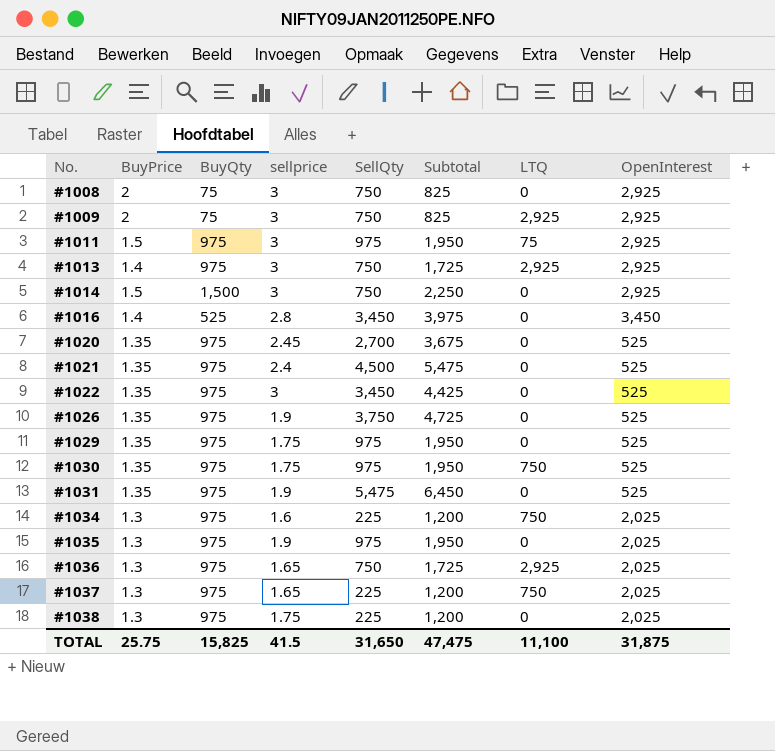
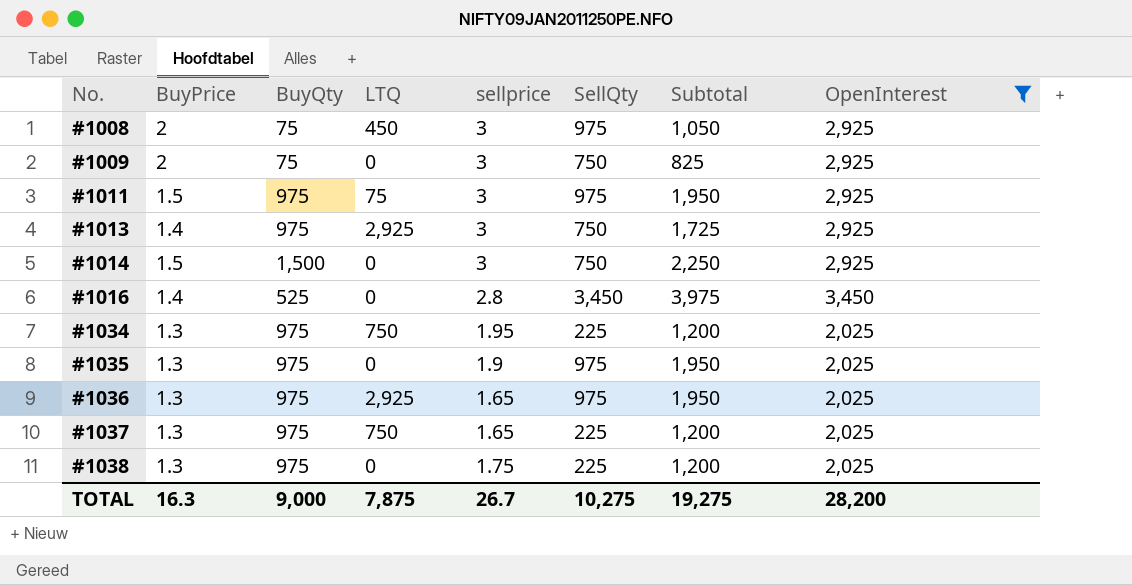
filter: none -> OpenInterest != 525
column LTQ | position: 7 -> 4
#1008 | LTQ: 0 -> 450
#1008 | SellQty: 750 -> 975
#1008 | Subtotal: 825 -> 1,050
#1009 | LTQ: 2,925 -> 0
#1034 | sellprice: 1.6 -> 1.95
#1036 | SellQty: 750 -> 975
#1036 | Subtotal: 1,725 -> 1,950
TOTAL | BuyPrice: 25.75 -> 16.3
TOTAL | BuyQty: 15,825 -> 9,000
TOTAL | LTQ: 11,100 -> 7,875
TOTAL | sellprice: 41.5 -> 26.7
TOTAL | SellQty: 31,650 -> 10,275
TOTAL | Subtotal: 47,475 -> 19,275
TOTAL | OpenInterest: 31,875 -> 28,200

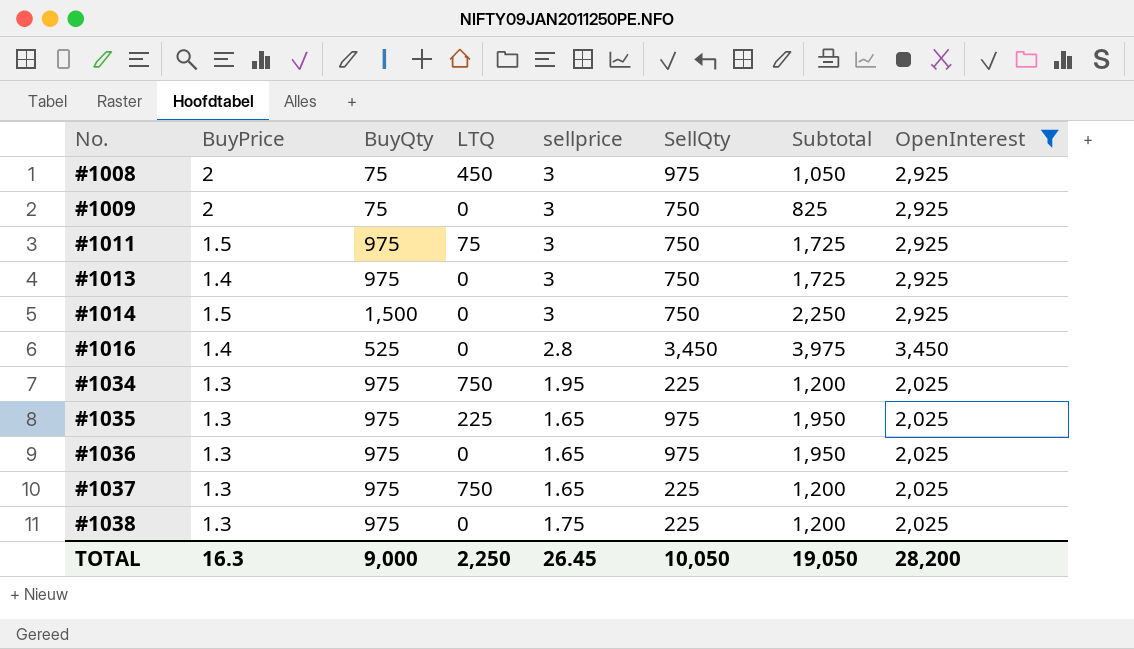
#1011 | SellQty: 975 -> 750
#1011 | Subtotal: 1,950 -> 1,725
#1013 | LTQ: 2,925 -> 0
#1035 | LTQ: 0 -> 225
#1035 | sellprice: 1.9 -> 1.65
#1036 | LTQ: 2,925 -> 0
TOTAL | LTQ: 7,875 -> 2,250
TOTAL | sellprice: 26.7 -> 26.45
TOTAL | SellQty: 10,275 -> 10,050
TOTAL | Subtotal: 19,275 -> 19,050

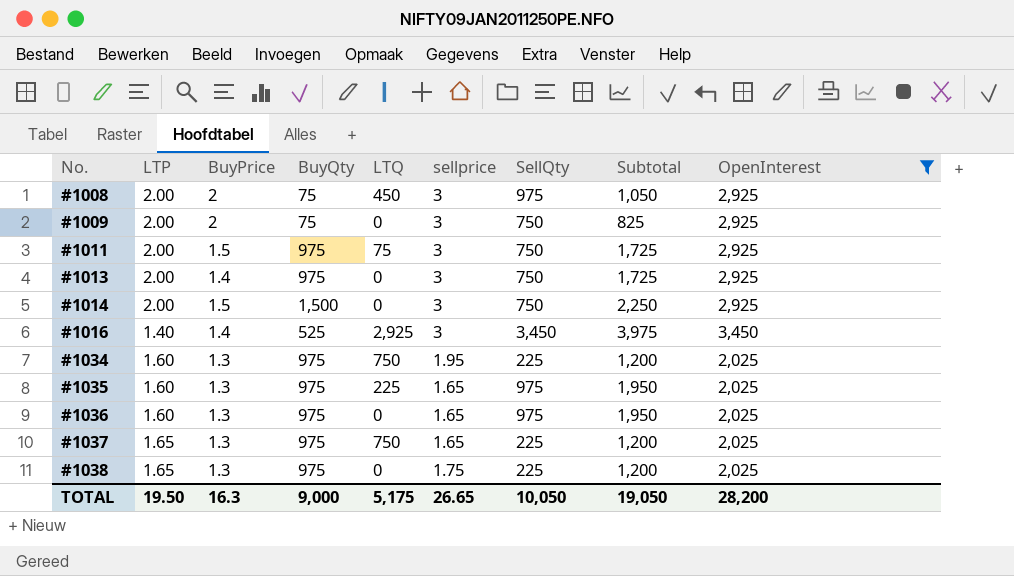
column LTP | position: none -> 2
#1016 | LTQ: 0 -> 2,925
#1016 | sellprice: 2.8 -> 3
TOTAL | LTQ: 2,250 -> 5,175
TOTAL | sellprice: 26.45 -> 26.65

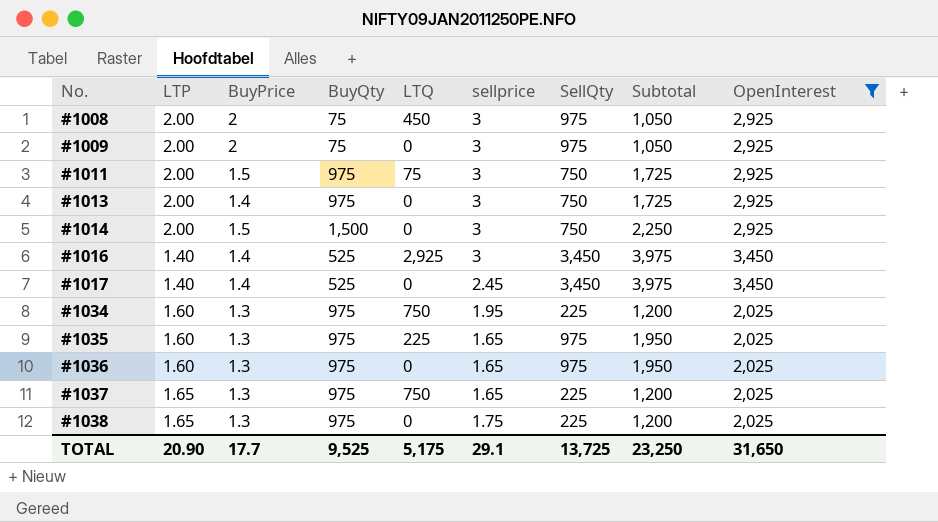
#1009 | SellQty: 750 -> 975
#1009 | Subtotal: 825 -> 1,050
row #1017: none -> 1.40 | 1.4 | 525 | 0 | 2.45 | 3,450 | 3,975 | 3,450
TOTAL | LTP: 19.50 -> 20.90
TOTAL | BuyPrice: 16.3 -> 17.7
TOTAL | BuyQty: 9,000 -> 9,525
TOTAL | sellprice: 26.65 -> 29.1
TOTAL | SellQty: 10,050 -> 13,725
TOTAL | Subtotal: 19,050 -> 23,250
TOTAL | OpenInterest: 28,200 -> 31,650

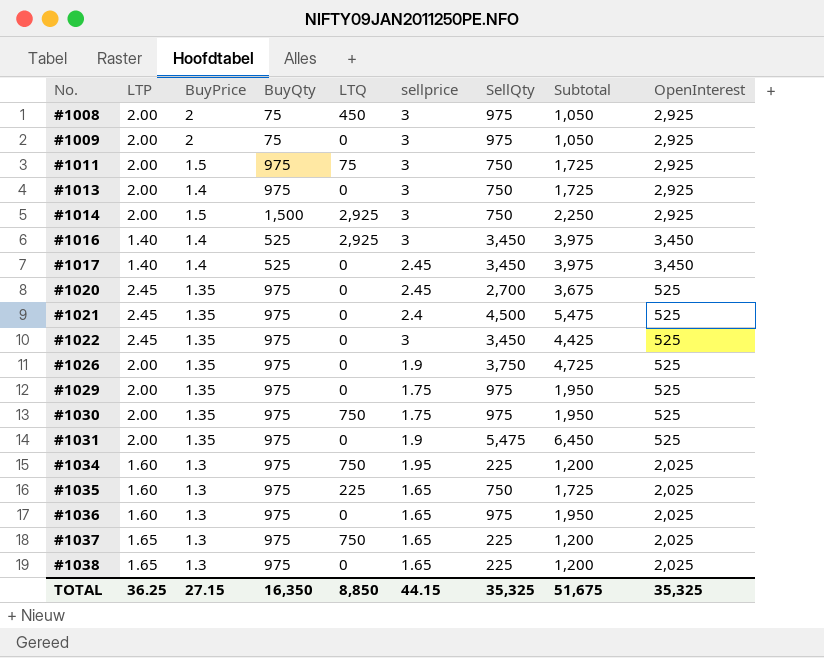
filter: OpenInterest != 525 -> none
#1014 | LTQ: 0 -> 2,925
#1035 | SellQty: 975 -> 750
#1035 | Subtotal: 1,950 -> 1,725
#1038 | sellprice: 1.75 -> 1.65
TOTAL | LTP: 20.90 -> 36.25
TOTAL | BuyPrice: 17.7 -> 27.15
TOTAL | BuyQty: 9,525 -> 16,350
TOTAL | LTQ: 5,175 -> 8,850
TOTAL | sellprice: 29.1 -> 44.15
TOTAL | SellQty: 13,725 -> 35,325
TOTAL | Subtotal: 23,250 -> 51,675
TOTAL | OpenInterest: 31,650 -> 35,325

